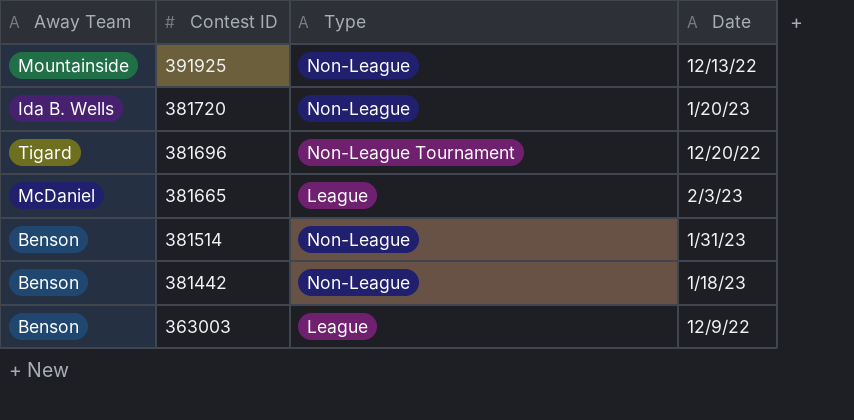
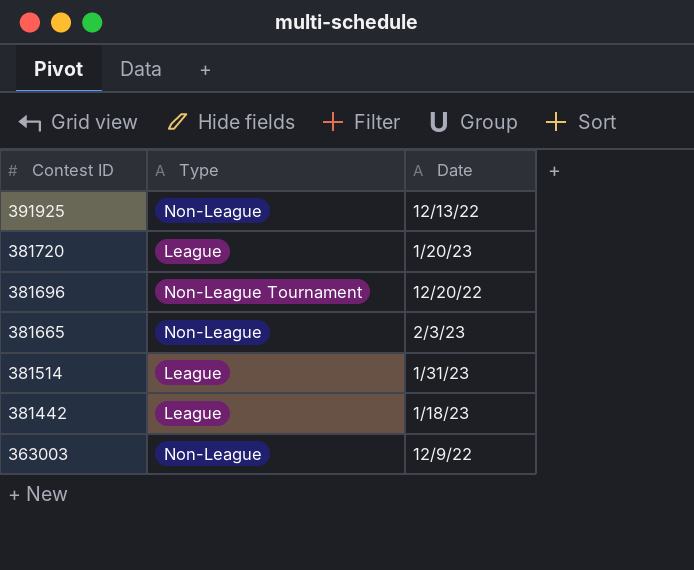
column Away Team | position: 1 -> none
381720 | Type: Non-League -> League
381665 | Type: League -> Non-League
381514 | Type: Non-League -> League
381442 | Type: Non-League -> League
363003 | Type: League -> Non-League

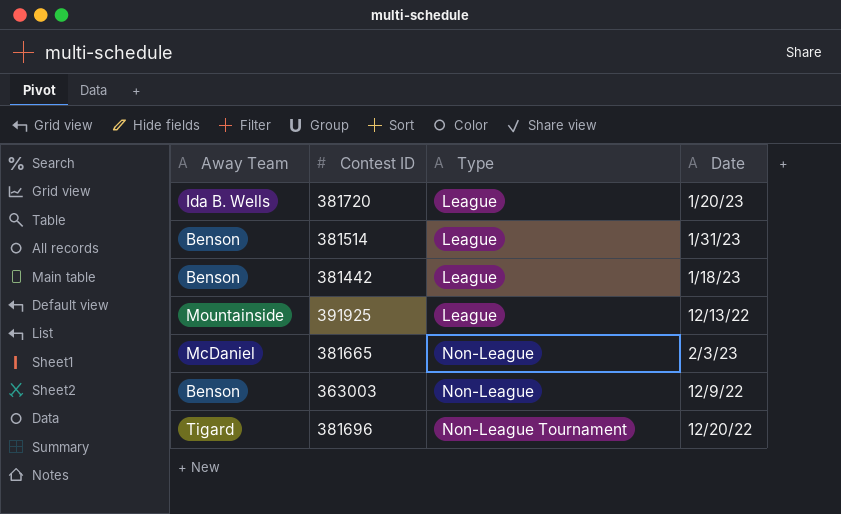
row order: Contest ID descending -> Type ascending
column Away Team | position: none -> 1
391925 | Type: Non-League -> League

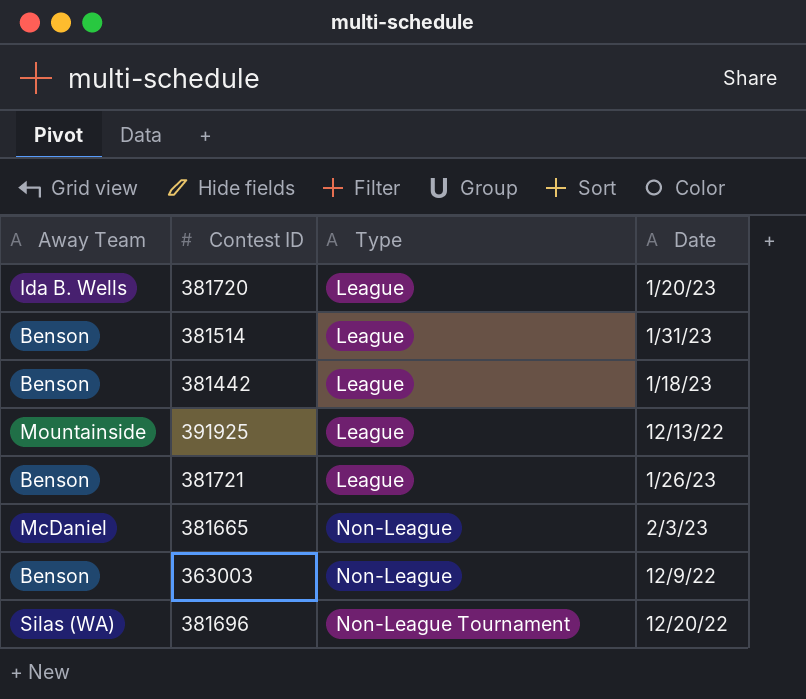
row 381721: none -> Benson | League | 1/26/23
381696 | Away Team: Tigard -> Silas (WA)

